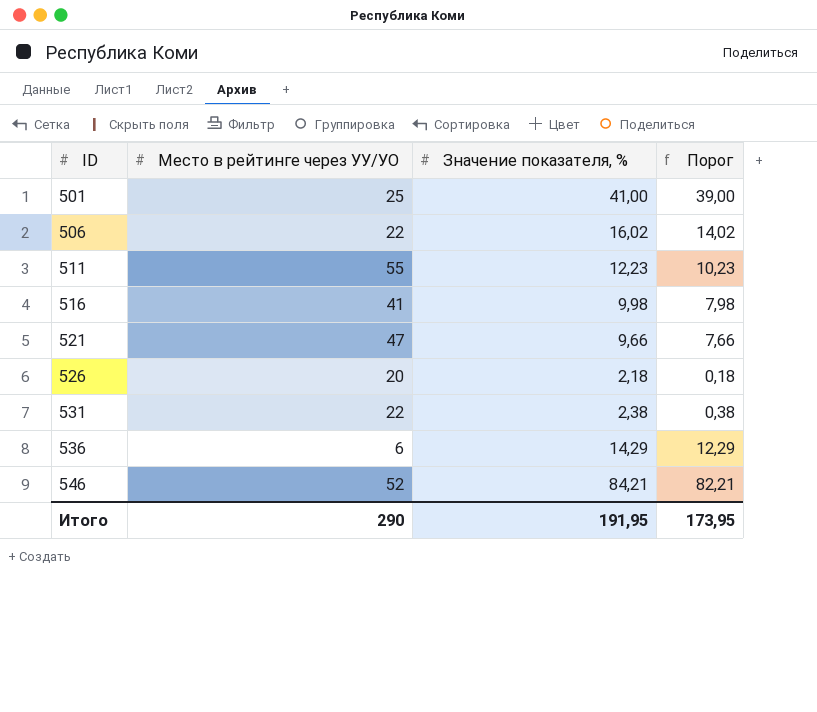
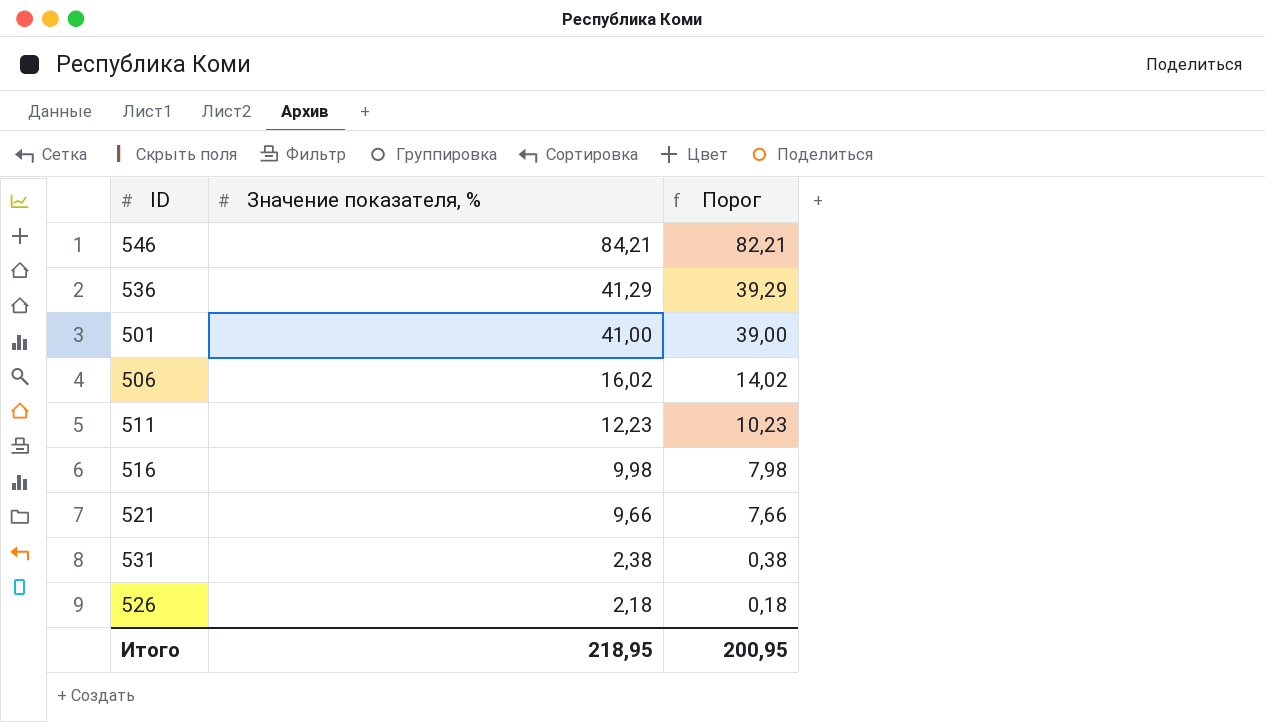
row order: ID ascending -> Значение показателя, % descending
column Место в рейтинге через УУ/УО | position: 2 -> none
536 | Значение показателя, %: 14,29 -> 41,29
536 | Порог: 12,29 -> 39,29
Итого | Значение показателя, %: 191,95 -> 218,95
Итого | Порог: 173,95 -> 200,95

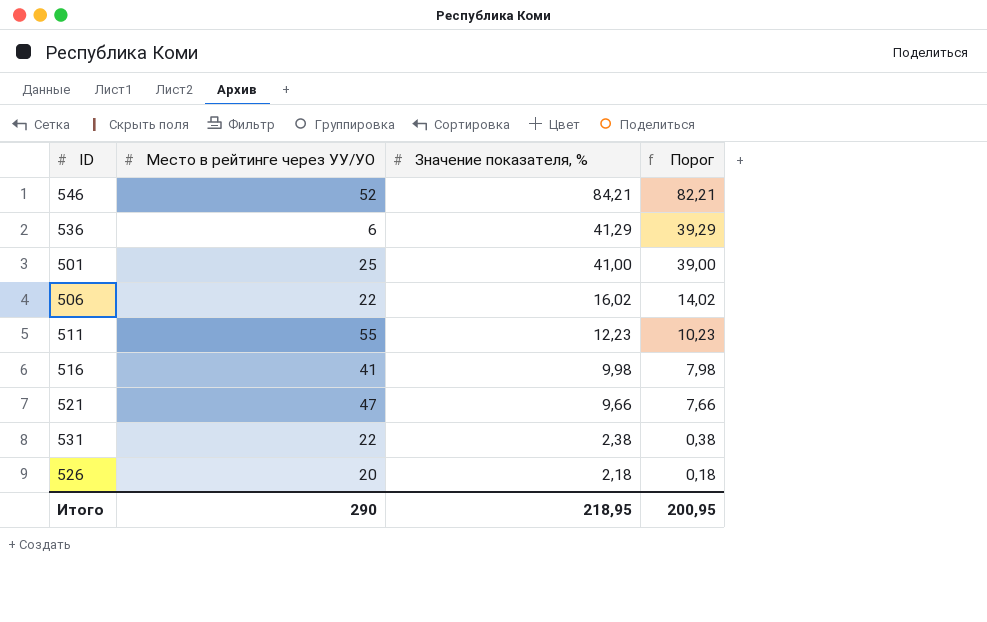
column Место в рейтинге через УУ/УО | position: none -> 2

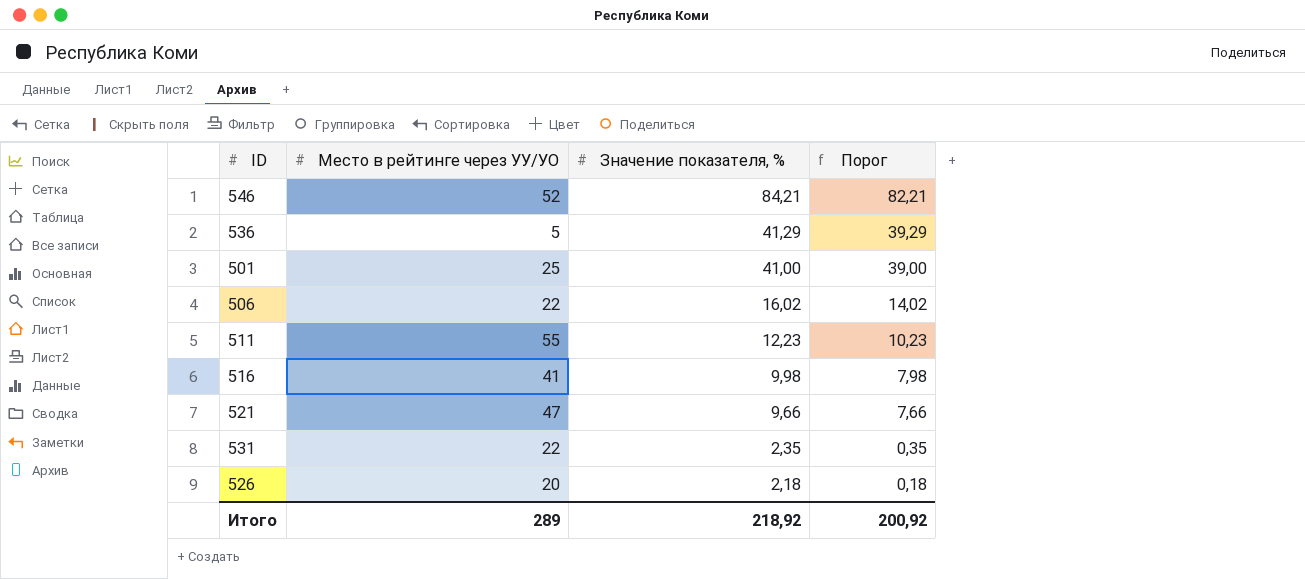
536 | Место в рейтинге через УУ/УО: 6 -> 5
531 | Значение показателя, %: 2,38 -> 2,35
531 | Порог: 0,38 -> 0,35
Итого | Место в рейтинге через УУ/УО: 290 -> 289
Итого | Значение показателя, %: 218,95 -> 218,92
Итого | Порог: 200,95 -> 200,92

